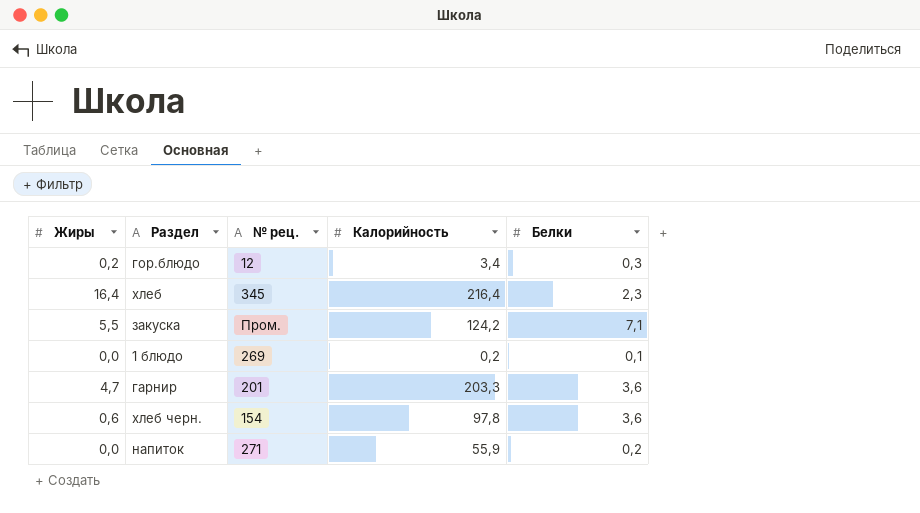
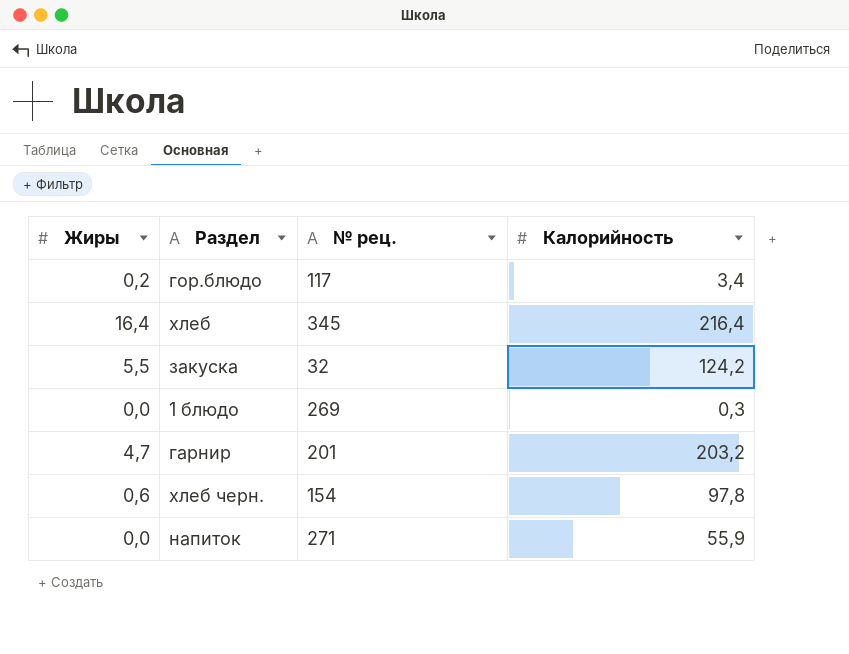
column Белки | position: 5 -> none
гор.блюдо | № рец.: 12 -> 117
закуска | № рец.: Пром. -> 32
1 блюдо | Калорийность: 0,2 -> 0,3
гарнир | Калорийность: 203,3 -> 203,2

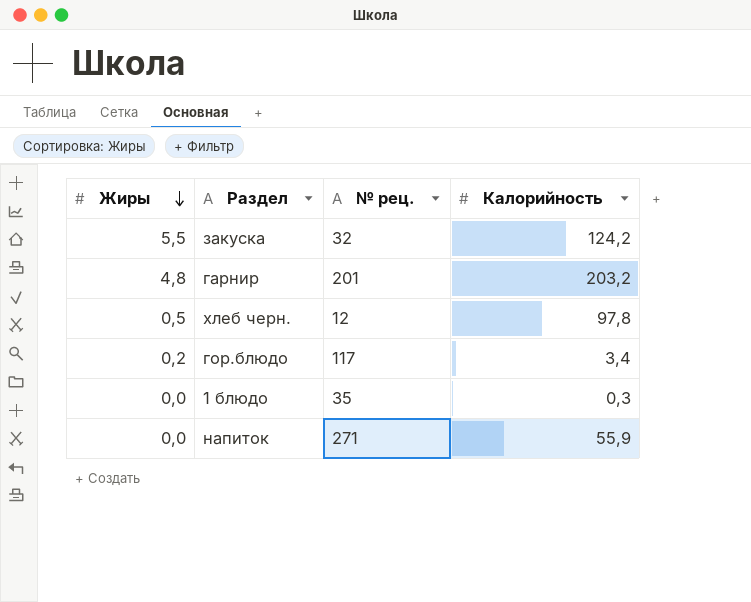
row order: none -> Жиры descending
row хлеб: 16,4 | 345 | 216,4 -> none
гарнир | Жиры: 4,7 -> 4,8
хлеб черн. | Жиры: 0,6 -> 0,5
хлеб черн. | № рец.: 154 -> 12
1 блюдо | № рец.: 269 -> 35

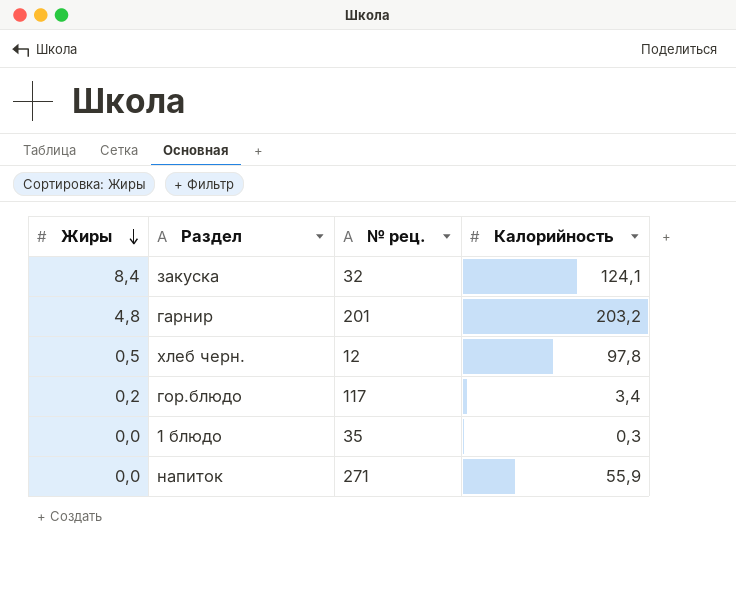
закуска | Жиры: 5,5 -> 8,4
закуска | Калорийность: 124,2 -> 124,1

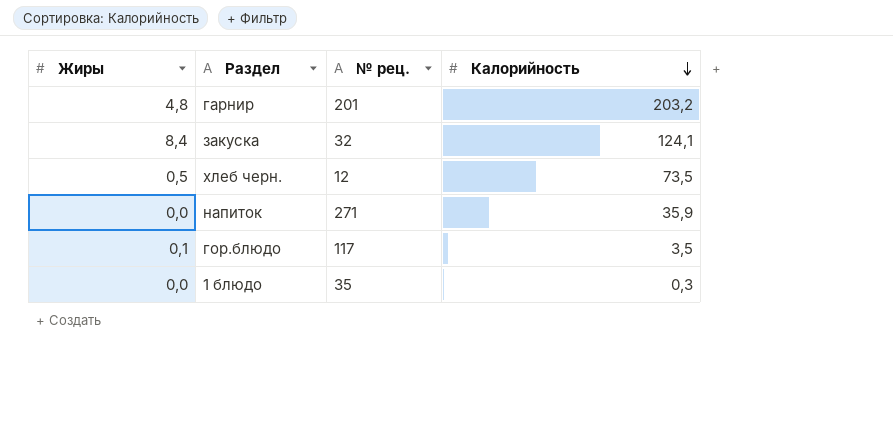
row order: Жиры descending -> Калорийность descending
хлеб черн. | Калорийность: 97,8 -> 73,5
напиток | Калорийность: 55,9 -> 35,9
гор.блюдо | Жиры: 0,2 -> 0,1
гор.блюдо | Калорийность: 3,4 -> 3,5

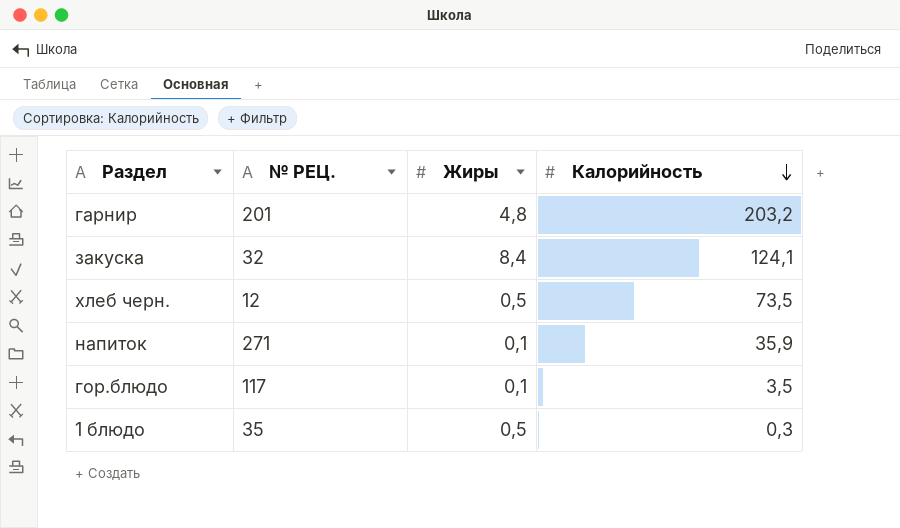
column name: № рец. -> № РЕЦ.
column Жиры | position: 1 -> 3
напиток | Жиры: 0,0 -> 0,1
1 блюдо | Жиры: 0,0 -> 0,5

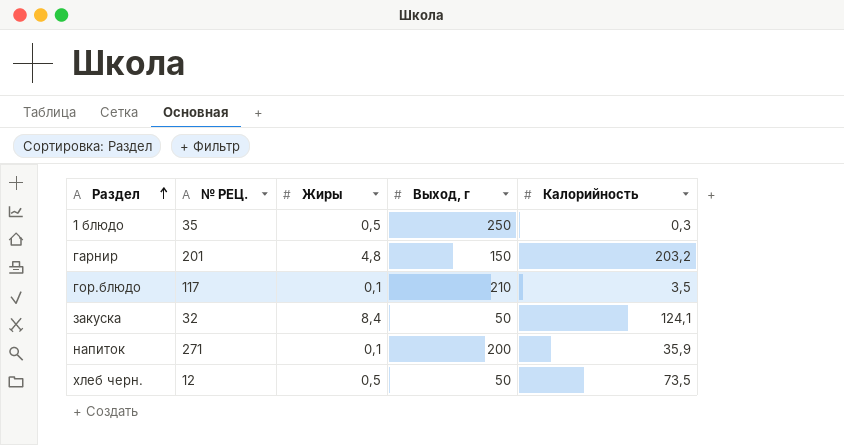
row order: Калорийность descending -> Раздел ascending
column Выход, г | position: none -> 4

